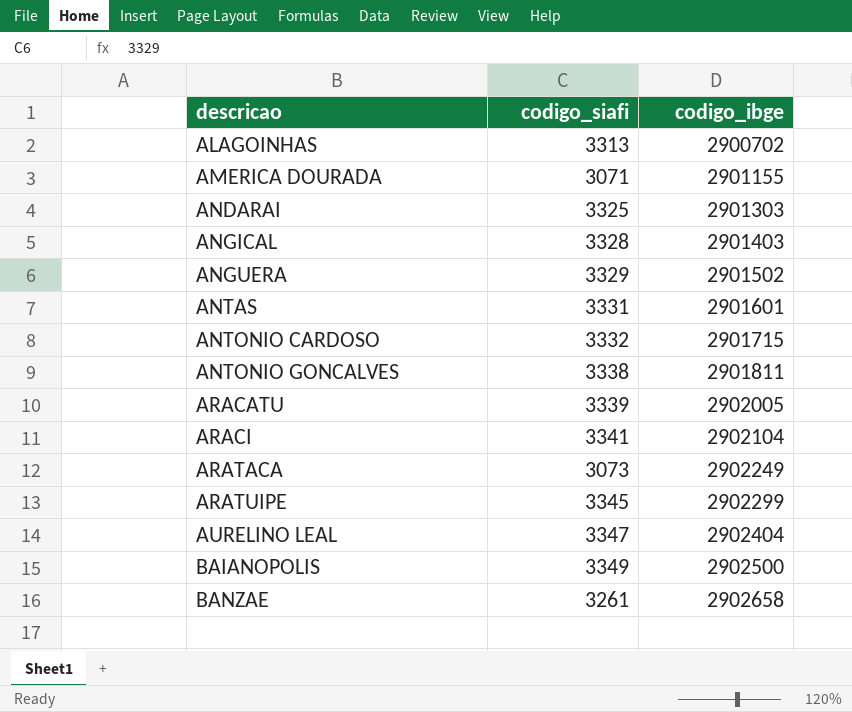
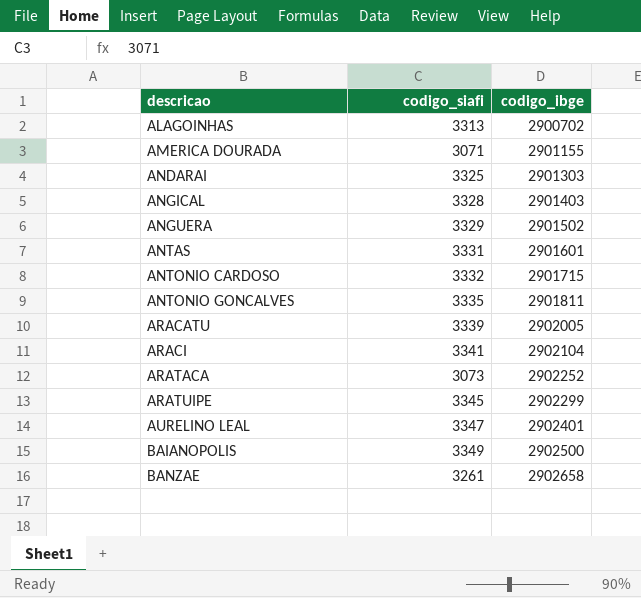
ANTONIO GONCALVES | codigo_siafi: 3338 -> 3335
ARATACA | codigo_ibge: 2902249 -> 2902252
AURELINO LEAL | codigo_ibge: 2902404 -> 2902401

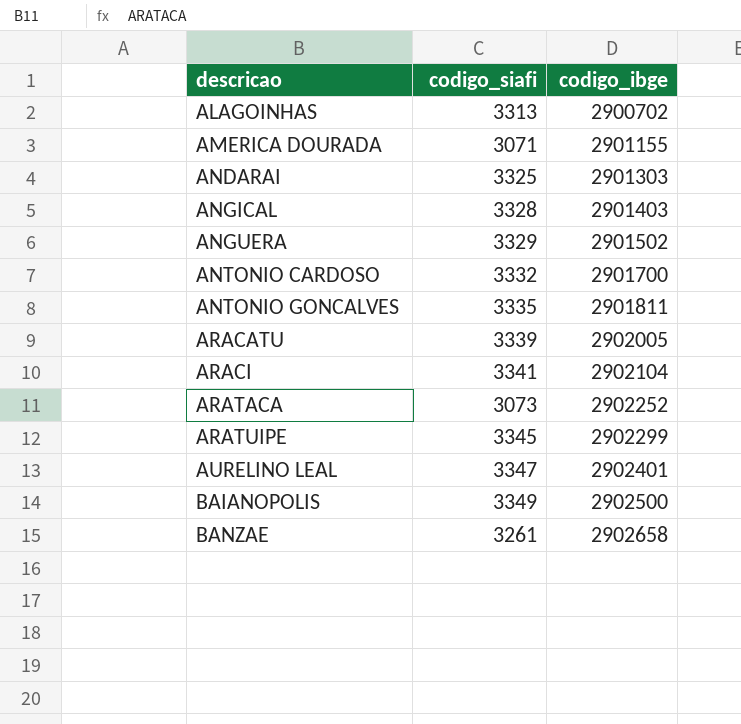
row ANTAS: 3331 | 2901601 -> none
ANTONIO CARDOSO | codigo_ibge: 2901715 -> 2901700

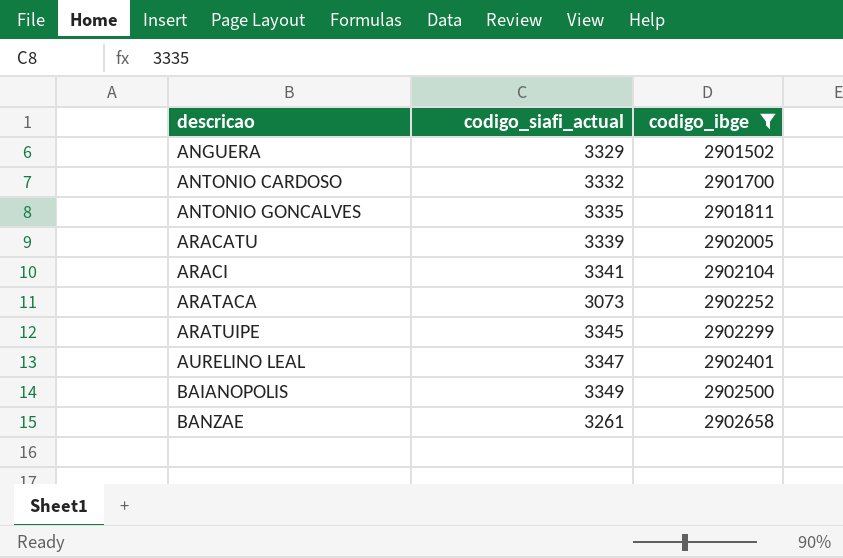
filter: none -> codigo_ibge >= 2901502
column name: codigo_siafi -> codigo_siafi_actual

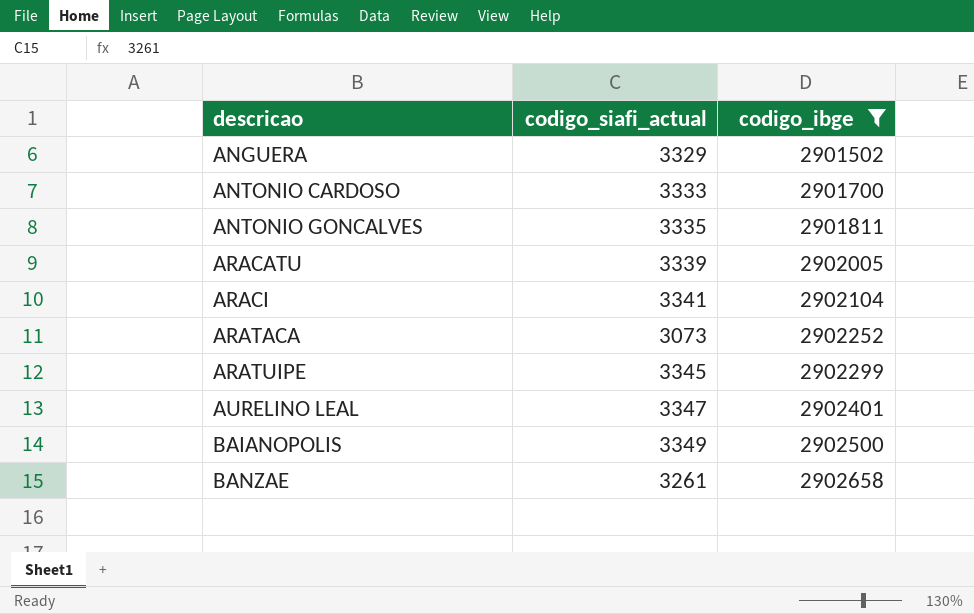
ANTONIO CARDOSO | codigo_siafi_actual: 3332 -> 3333

